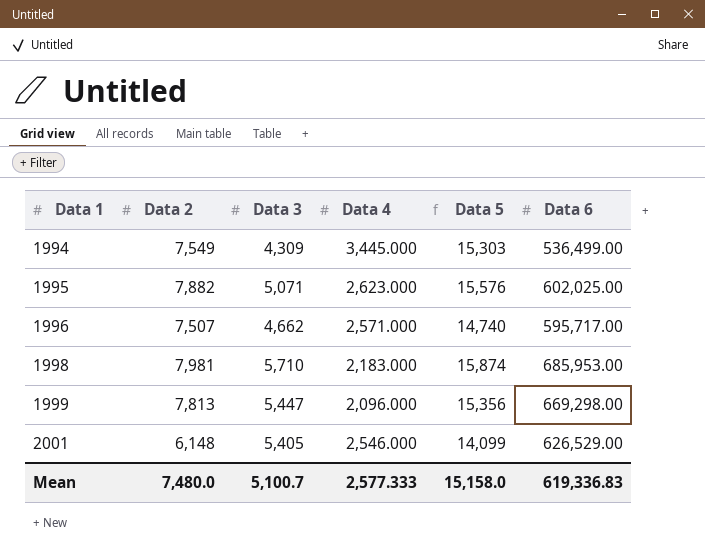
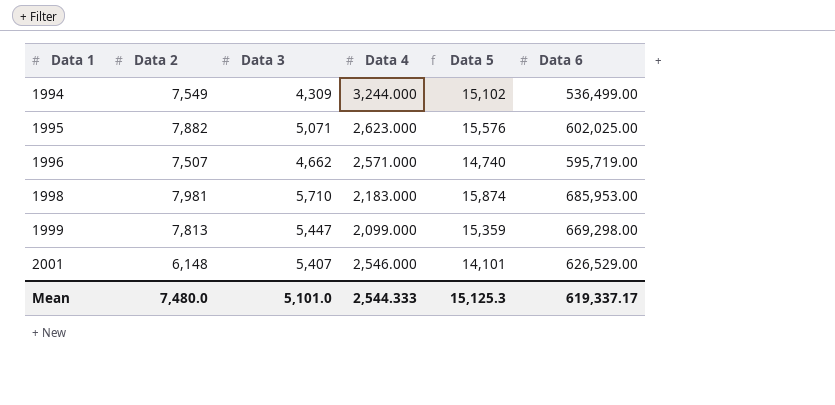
1994 | Data 4: 3,445.000 -> 3,244.000
1994 | Data 5: 15,303 -> 15,102
1996 | Data 6: 595,717.00 -> 595,719.00
1999 | Data 4: 2,096.000 -> 2,099.000
1999 | Data 5: 15,356 -> 15,359
2001 | Data 3: 5,405 -> 5,407
2001 | Data 5: 14,099 -> 14,101
Mean | Data 3: 5,100.7 -> 5,101.0
Mean | Data 4: 2,577.333 -> 2,544.333
Mean | Data 5: 15,158.0 -> 15,125.3
Mean | Data 6: 619,336.83 -> 619,337.17

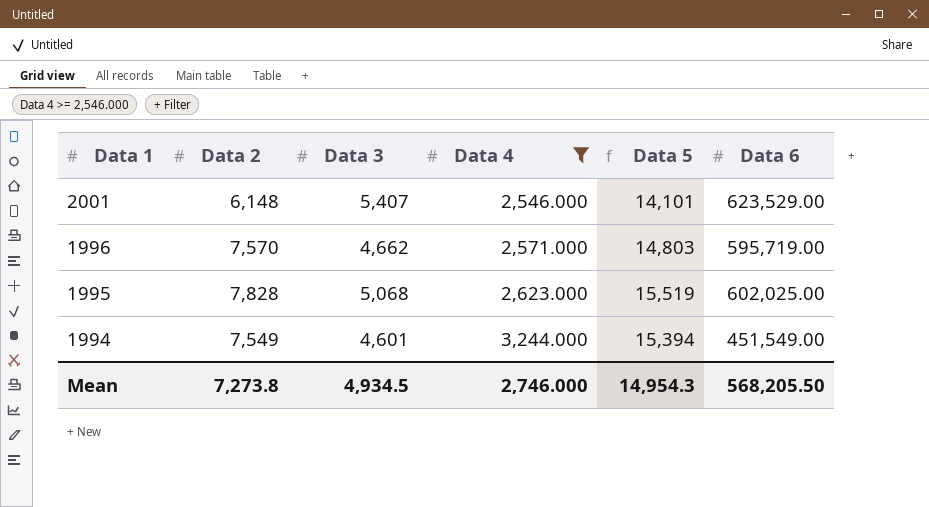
filter: none -> Data 4 >= 2,546.000
row order: Data 1 ascending -> Data 1 descending
2001 | Data 6: 626,529.00 -> 623,529.00
1996 | Data 2: 7,507 -> 7,570
1996 | Data 5: 14,740 -> 14,803
1995 | Data 2: 7,882 -> 7,828
1995 | Data 3: 5,071 -> 5,068
1995 | Data 5: 15,576 -> 15,519
1994 | Data 3: 4,309 -> 4,601
1994 | Data 5: 15,102 -> 15,394
1994 | Data 6: 536,499.00 -> 451,549.00
Mean | Data 2: 7,480.0 -> 7,273.8
Mean | Data 3: 5,101.0 -> 4,934.5
Mean | Data 4: 2,544.333 -> 2,746.000
Mean | Data 5: 15,125.3 -> 14,954.3
Mean | Data 6: 619,337.17 -> 568,205.50

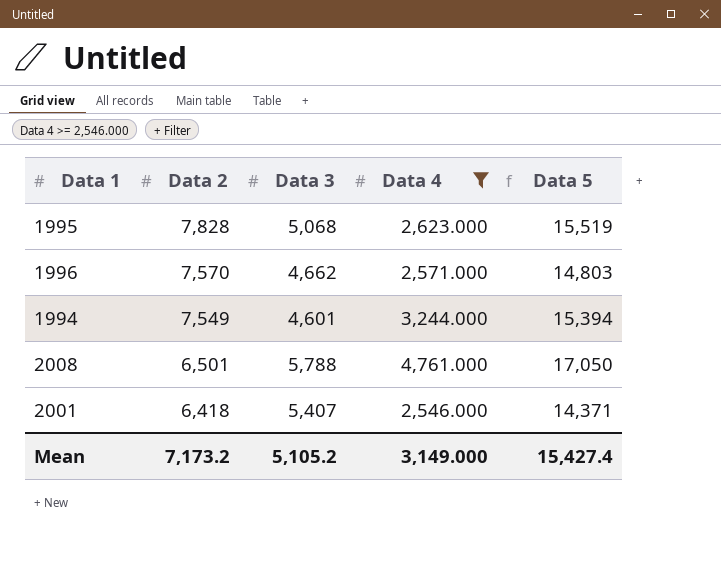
row order: Data 1 descending -> Data 2 descending
column Data 6 | position: 6 -> none
row 2008: none -> 6,501 | 5,788 | 4,761.000 | 17,050
2001 | Data 2: 6,148 -> 6,418
2001 | Data 5: 14,101 -> 14,371
Mean | Data 2: 7,273.8 -> 7,173.2
Mean | Data 3: 4,934.5 -> 5,105.2
Mean | Data 4: 2,746.000 -> 3,149.000
Mean | Data 5: 14,954.3 -> 15,427.4

